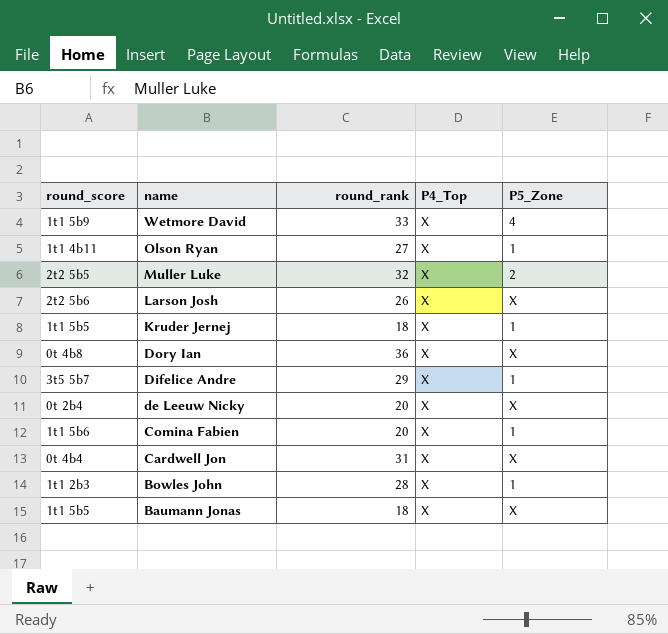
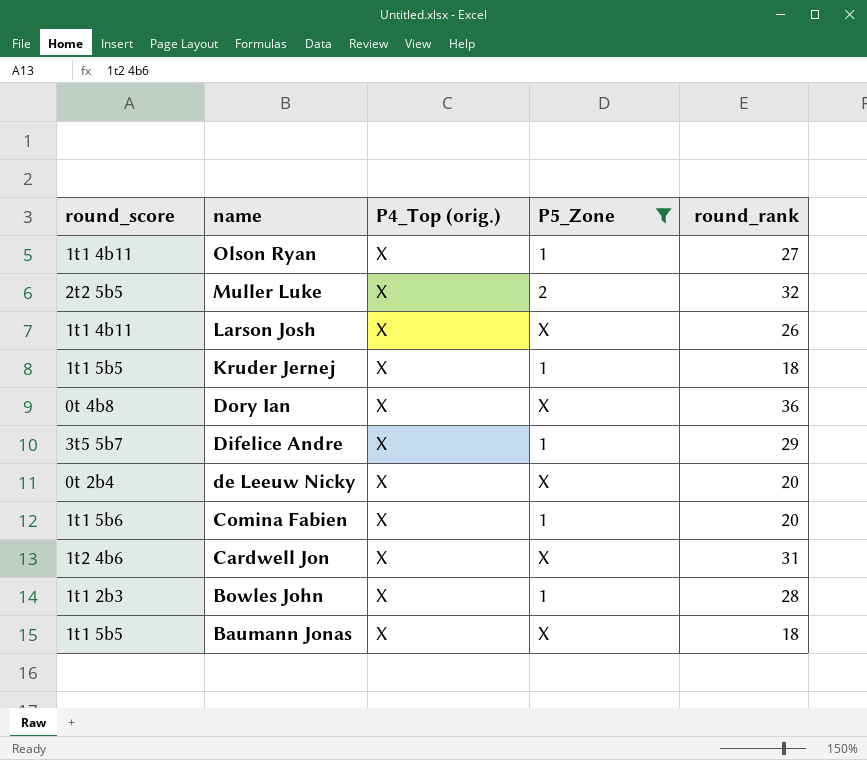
filter: none -> P5_Zone != 4
column name: P4_Top -> P4_Top (orig.)
column round_rank | position: 3 -> 5
Larson Josh | round_score: 2t2 5b6 -> 1t1 4b11
Cardwell Jon | round_score: 0t 4b4 -> 1t2 4b6

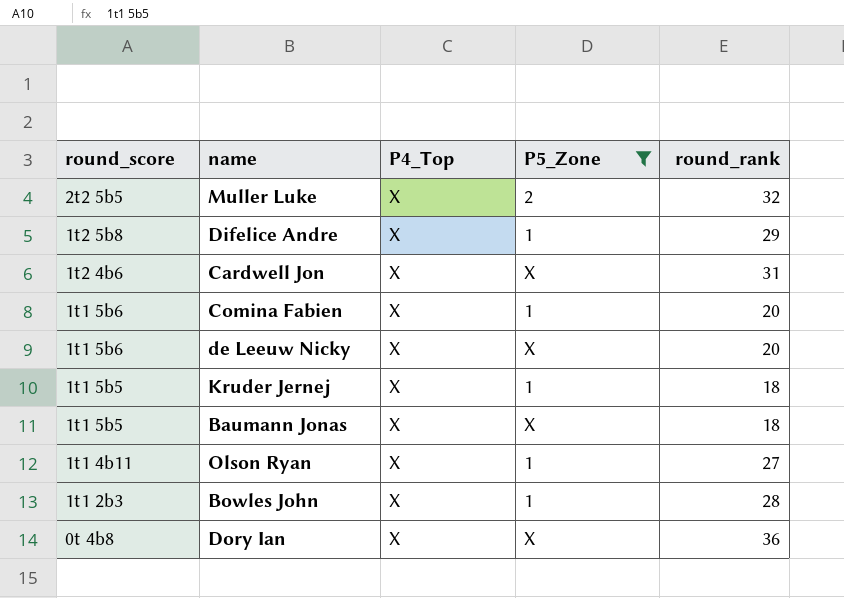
row order: name descending -> round_score descending
column name: P4_Top (orig.) -> P4_Top
row Larson Josh: 1t1 4b11 | X | X | 26 -> none
Difelice Andre | round_score: 3t5 5b7 -> 1t2 5b8
de Leeuw Nicky | round_score: 0t 2b4 -> 1t1 5b6

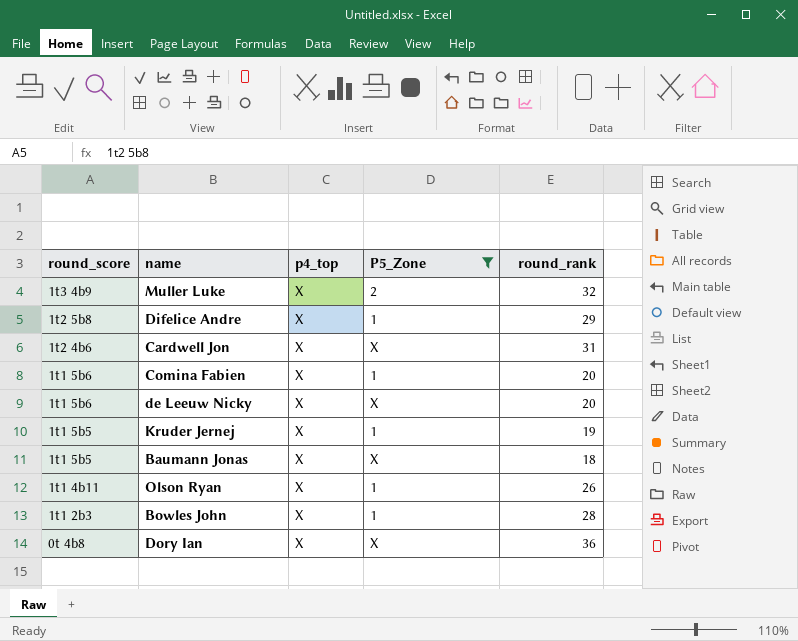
column name: P4_Top -> p4_top
Muller Luke | round_score: 2t2 5b5 -> 1t3 4b9
Kruder Jernej | round_rank: 18 -> 19
Olson Ryan | round_rank: 27 -> 26

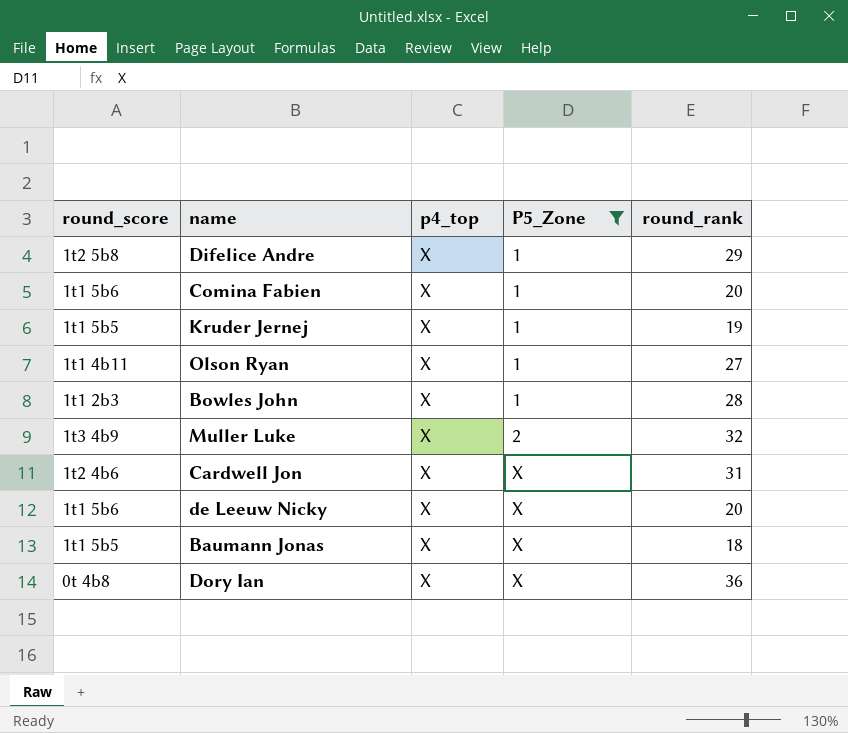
row order: round_score descending -> P5_Zone ascending
Olson Ryan | round_rank: 26 -> 27

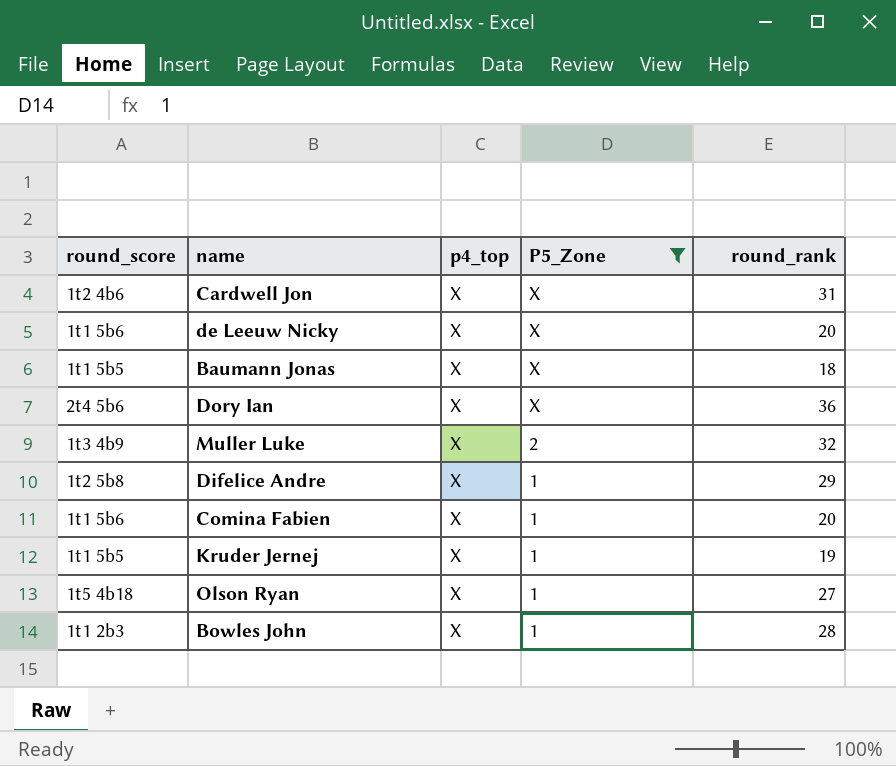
row order: P5_Zone ascending -> P5_Zone descending
Dory Ian | round_score: 0t 4b8 -> 2t4 5b6
Olson Ryan | round_score: 1t1 4b11 -> 1t5 4b18

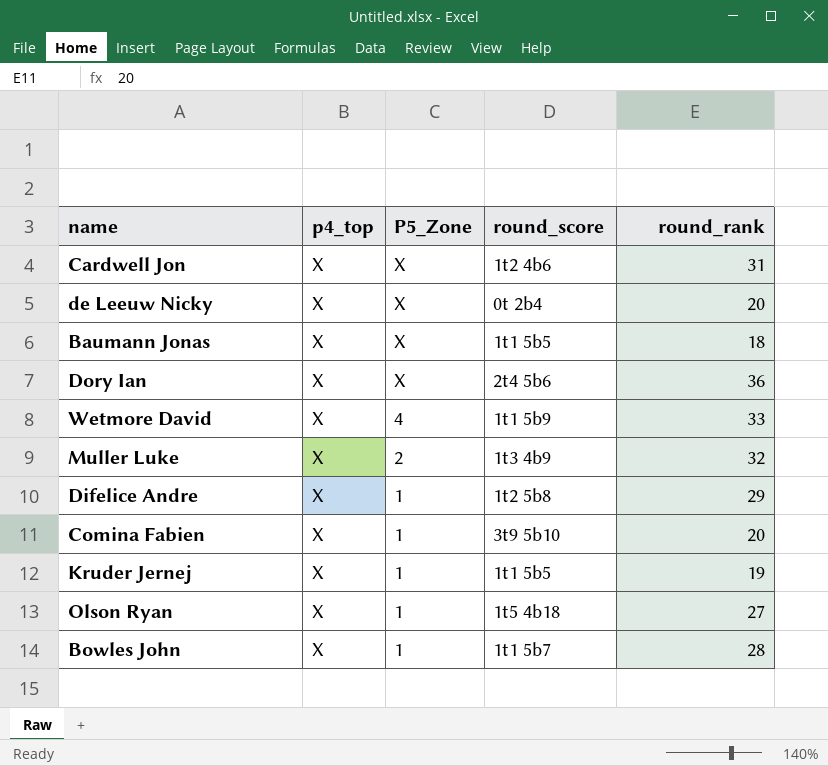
filter: P5_Zone != 4 -> none
column round_score | position: 1 -> 4
de Leeuw Nicky | round_score: 1t1 5b6 -> 0t 2b4
Comina Fabien | round_score: 1t1 5b6 -> 3t9 5b10
Bowles John | round_score: 1t1 2b3 -> 1t1 5b7

